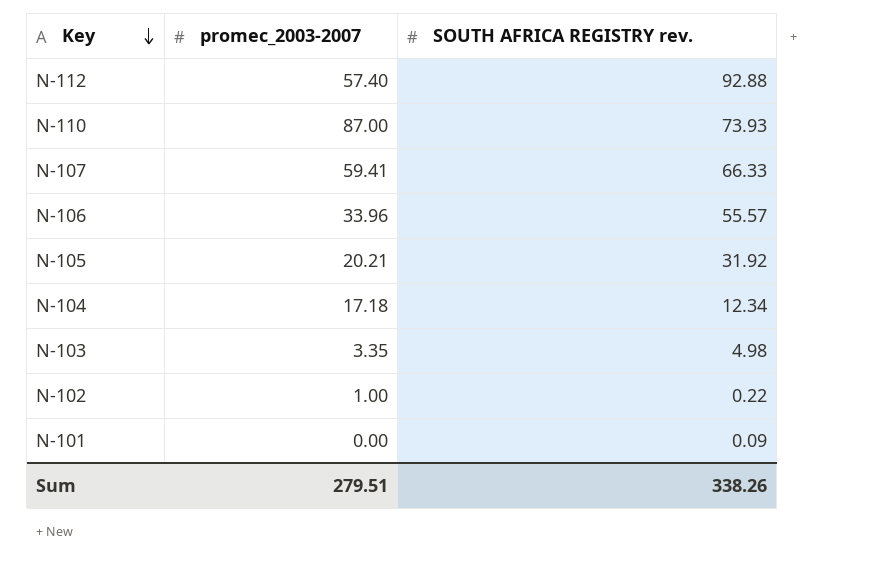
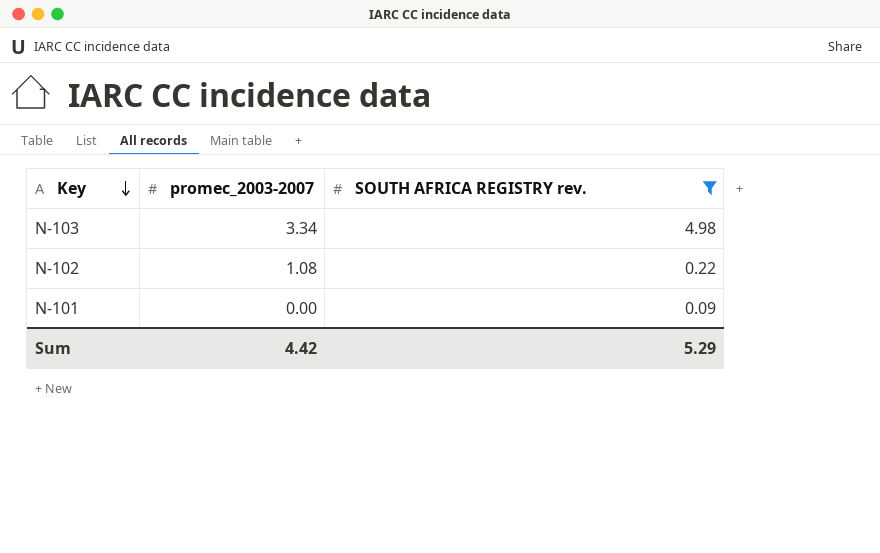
filter: none -> SOUTH AFRICA REGISTRY rev. <= 4.98
N-103 | promec_2003-2007: 3.35 -> 3.34
N-102 | promec_2003-2007: 1.00 -> 1.08
Sum | promec_2003-2007: 279.51 -> 4.42
Sum | SOUTH AFRICA REGISTRY rev.: 338.26 -> 5.29

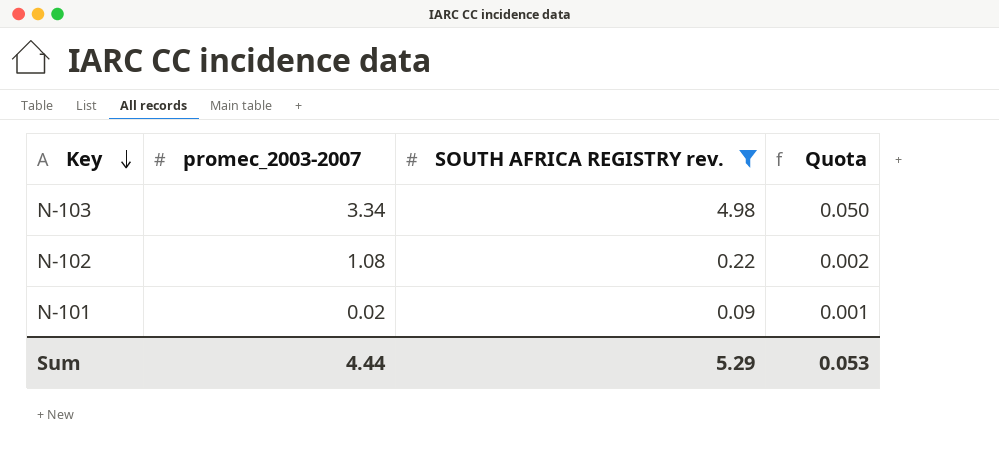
column Quota | formula: none -> [SOUTH AFRICA REGISTRY rev.] * 0.01
N-101 | promec_2003-2007: 0.00 -> 0.02
Sum | promec_2003-2007: 4.42 -> 4.44

